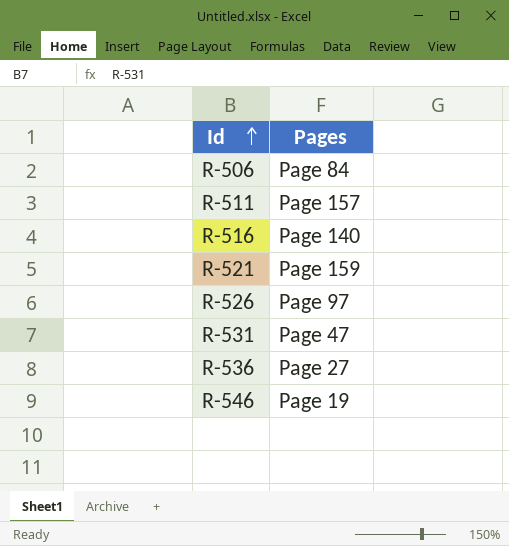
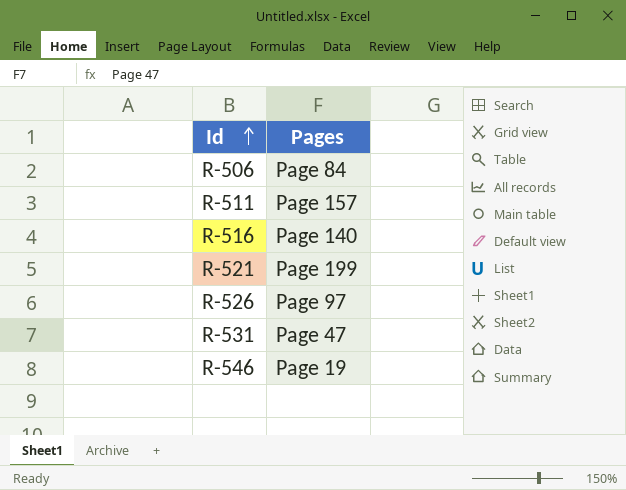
row R-536: Page 27 -> none
R-521 | Pages: Page 159 -> Page 199

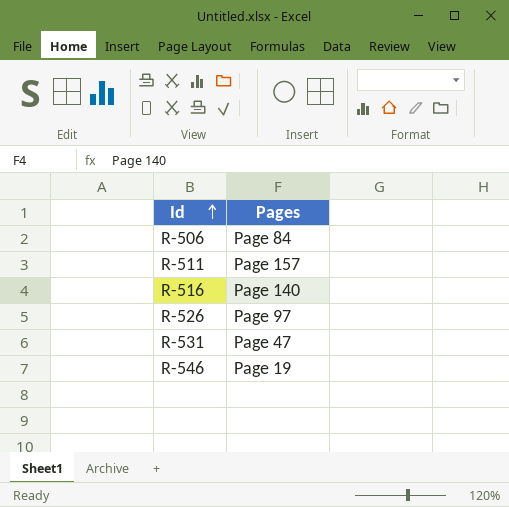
row R-521: Page 199 -> none

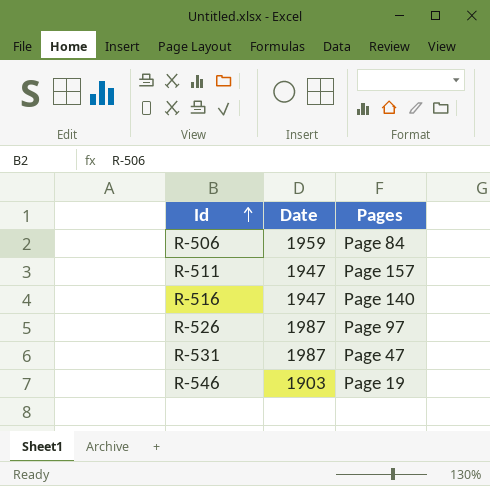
column Date | position: none -> 2

